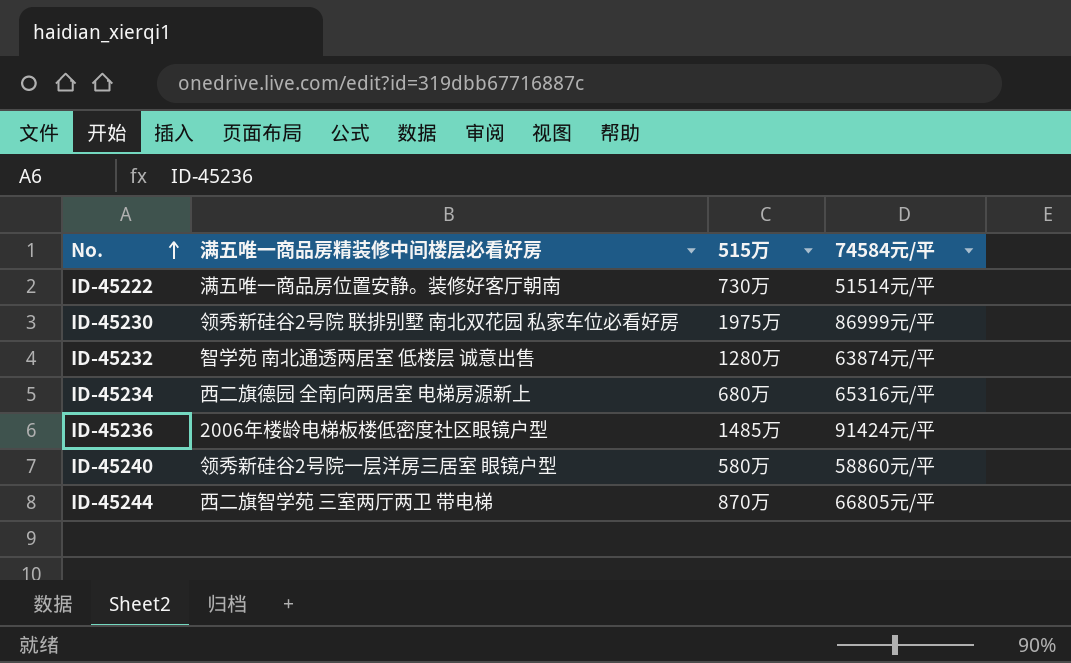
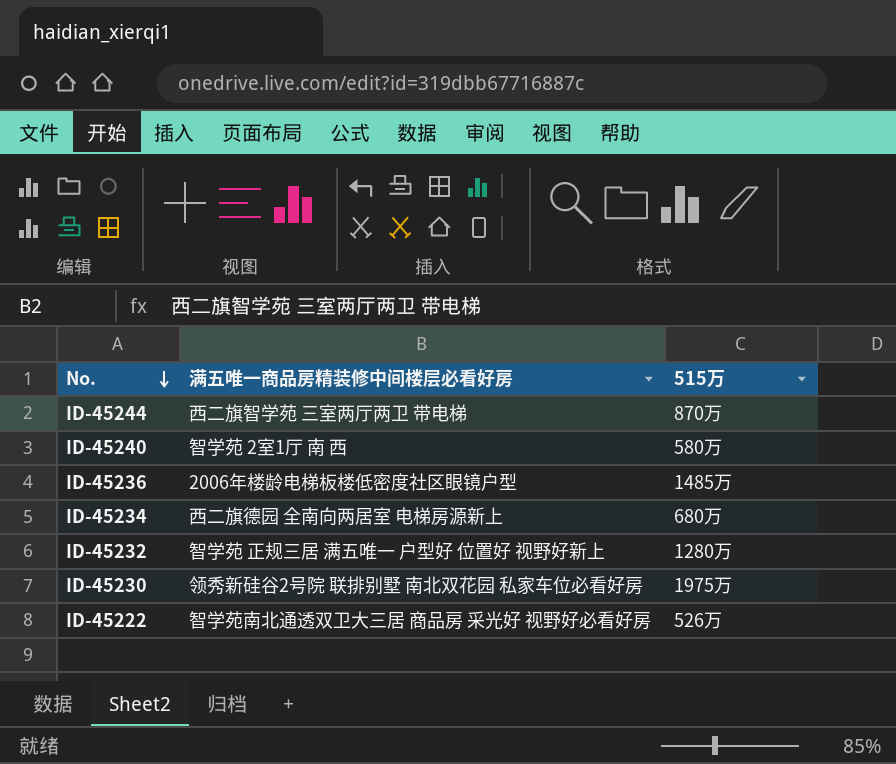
row order: No. ascending -> No. descending
column 74584元/平 | position: 4 -> none
ID-45240 | 满五唯一商品房精装修中间楼层必看好房: 领秀新硅谷2号院一层洋房三居室 眼镜户型 -> 智学苑 2室1厅 南 西
ID-45232 | 满五唯一商品房精装修中间楼层必看好房: 智学苑 南北通透两居室 低楼层 诚意出售 -> 智学苑 正规三居 满五唯一 户型好 位置好 视野好新上
ID-45222 | 满五唯一商品房精装修中间楼层必看好房: 满五唯一商品房位置安静。装修好客厅朝南 -> 智学苑南北通透双卫大三居 商品房 采光好 视野好必看好房
ID-45222 | 515万: 730万 -> 526万

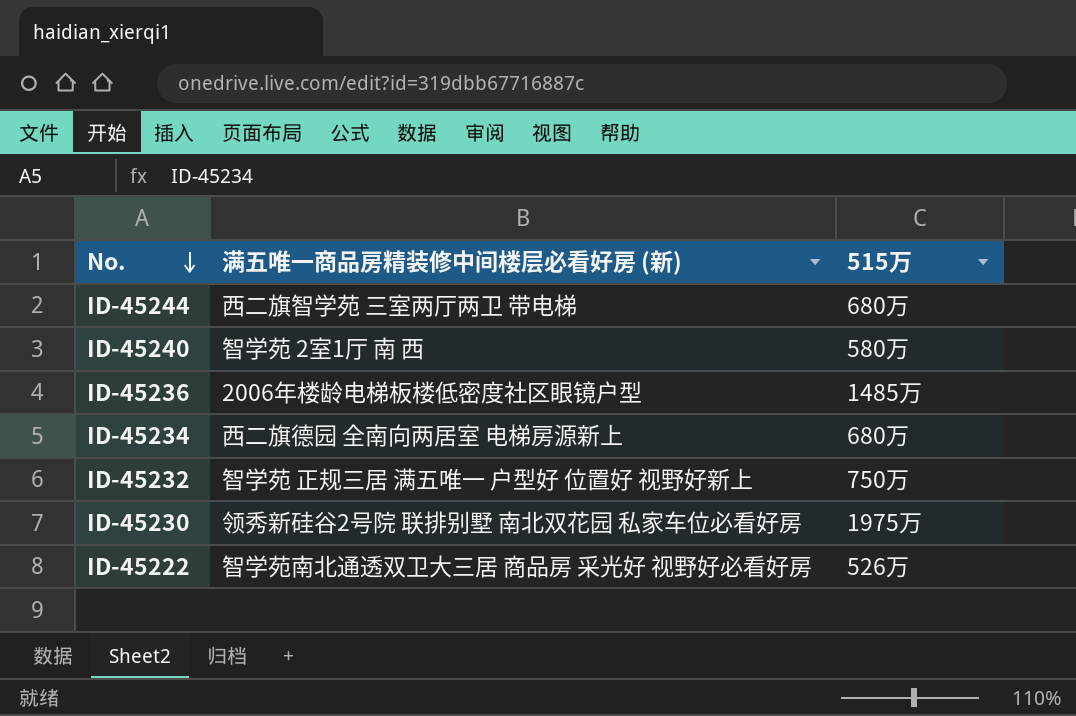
column name: 满五唯一商品房精装修中间楼层必看好房 -> 满五唯一商品房精装修中间楼层必看好房 (新)
ID-45244 | 515万: 870万 -> 680万
ID-45232 | 515万: 1280万 -> 750万

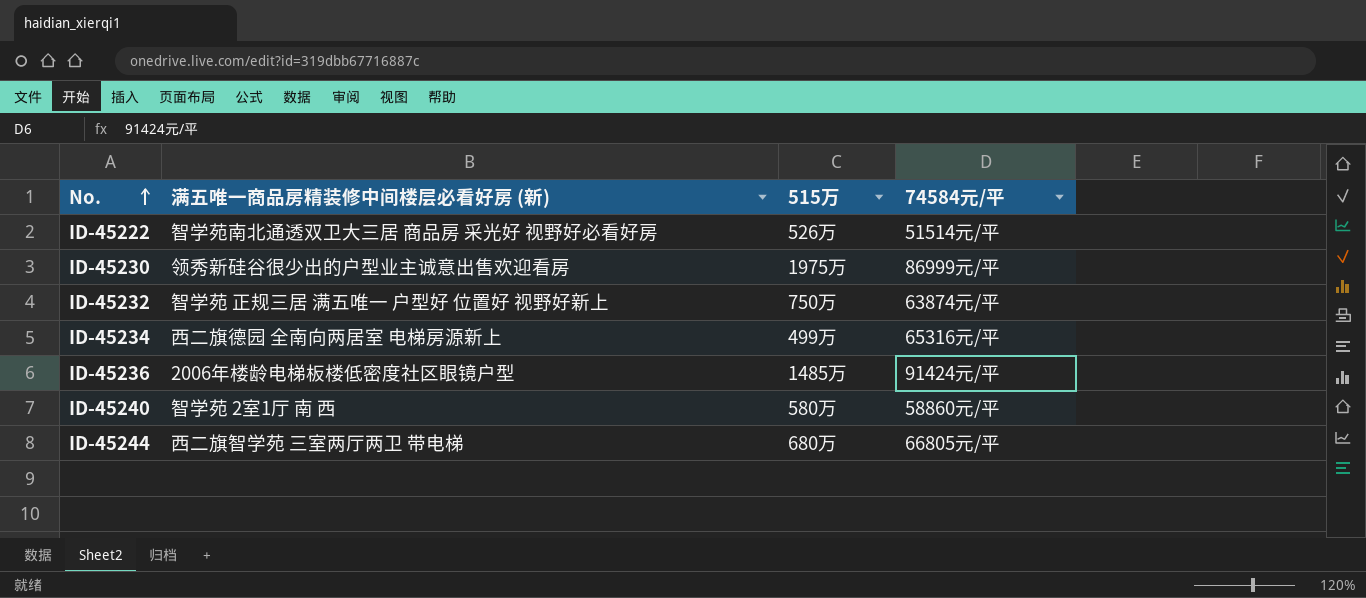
row order: No. descending -> No. ascending
column 74584元/平 | position: none -> 4
ID-45230 | 满五唯一商品房精装修中间楼层必看好房 (新): 领秀新硅谷2号院 联排别墅 南北双花园 私家车位必看好房 -> 领秀新硅谷很少出的户型业主诚意出售欢迎看房
ID-45234 | 515万: 680万 -> 499万

